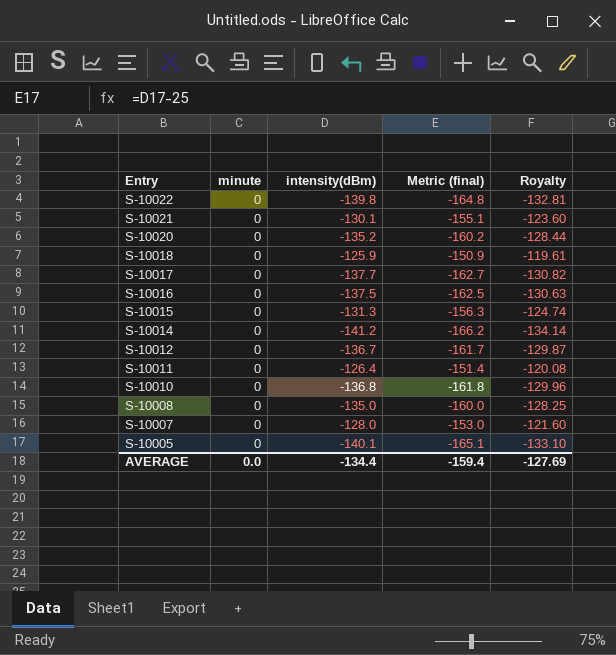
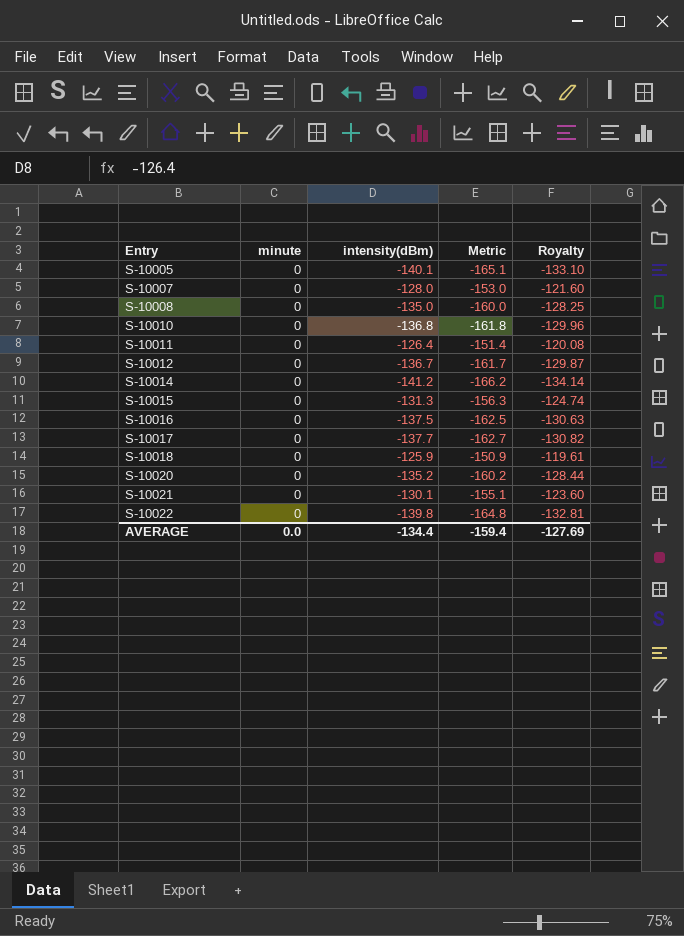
row order: Entry descending -> Entry ascending
column name: Metric (final) -> Metric

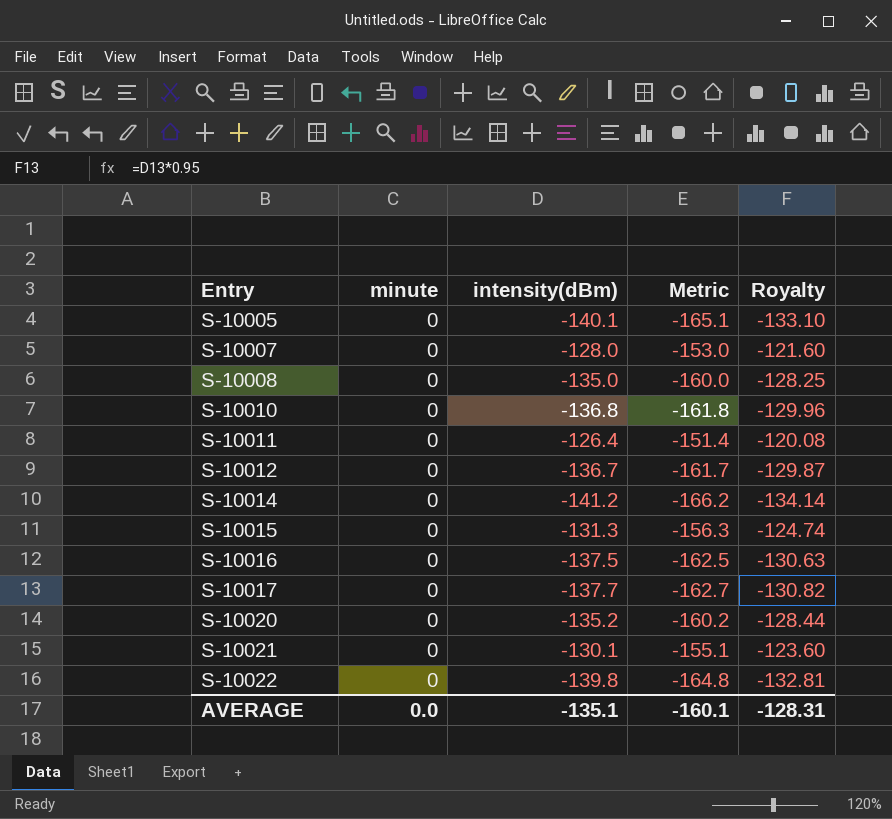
row S-10018: 0 | -125.9 | -150.9 | -119.61 -> none
AVERAGE | intensity(dBm): -134.4 -> -135.1
AVERAGE | Metric: -159.4 -> -160.1
AVERAGE | Royalty: -127.69 -> -128.31

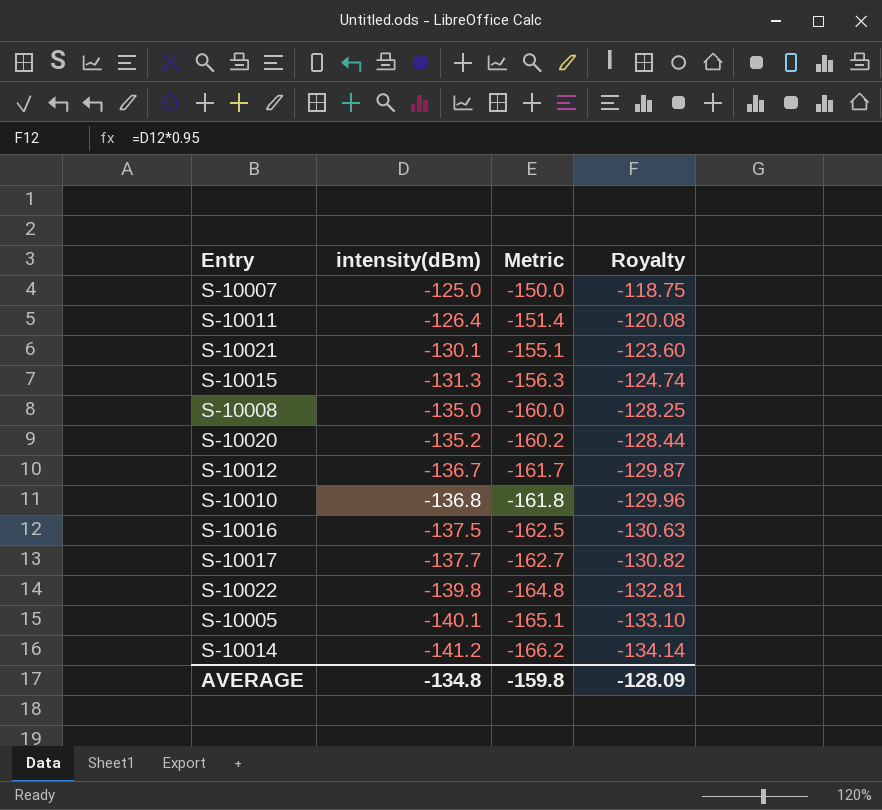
row order: Entry ascending -> intensity(dBm) descending
column minute | position: 2 -> none
S-10007 | intensity(dBm): -128.0 -> -125.0
S-10007 | Metric: -153.0 -> -150.0
S-10007 | Royalty: -121.60 -> -118.75
AVERAGE | intensity(dBm): -135.1 -> -134.8
AVERAGE | Metric: -160.1 -> -159.8
AVERAGE | Royalty: -128.31 -> -128.09

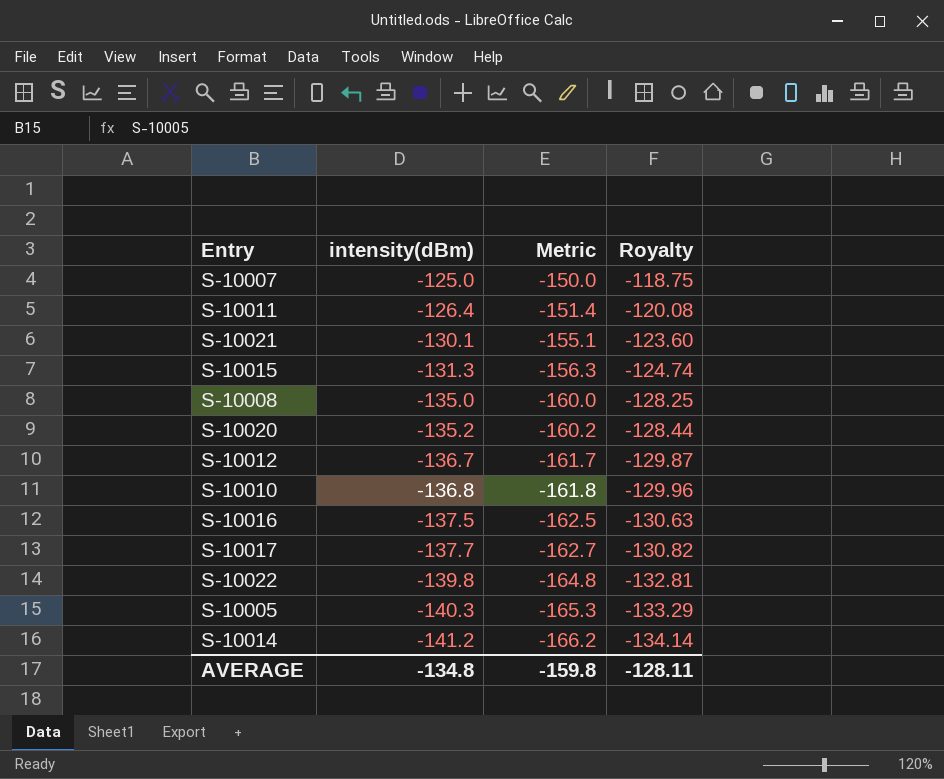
S-10005 | intensity(dBm): -140.1 -> -140.3
S-10005 | Metric: -165.1 -> -165.3
S-10005 | Royalty: -133.10 -> -133.29
AVERAGE | Royalty: -128.09 -> -128.11

